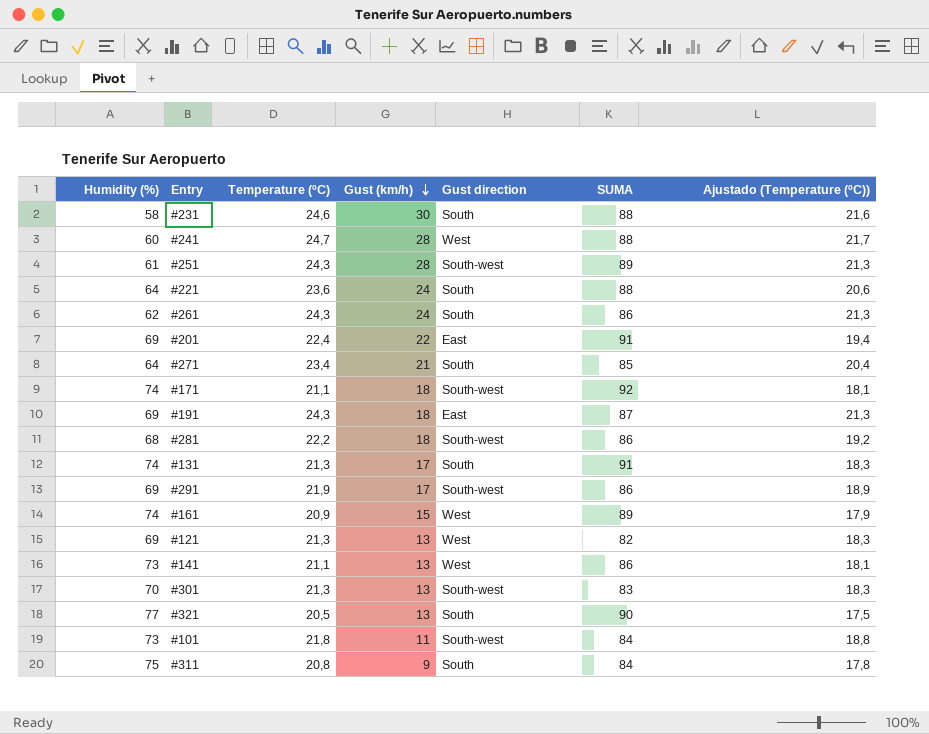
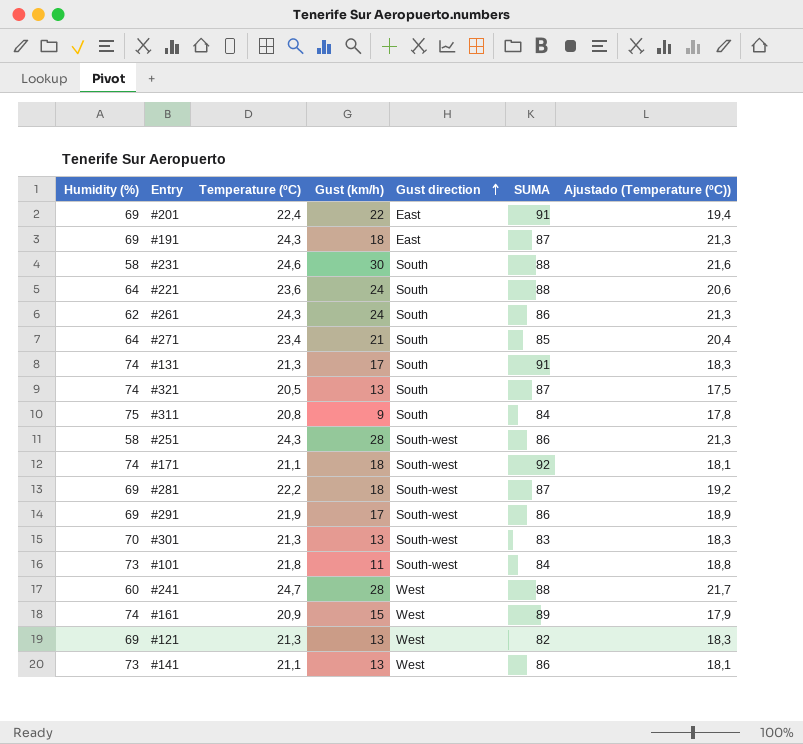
row order: Gust (km/h) descending -> Gust direction ascending
#321 | Humidity (%): 77 -> 74
#321 | SUMA: 90 -> 87
#251 | Humidity (%): 61 -> 58
#251 | SUMA: 89 -> 86
#281 | Humidity (%): 68 -> 69
#281 | SUMA: 86 -> 87

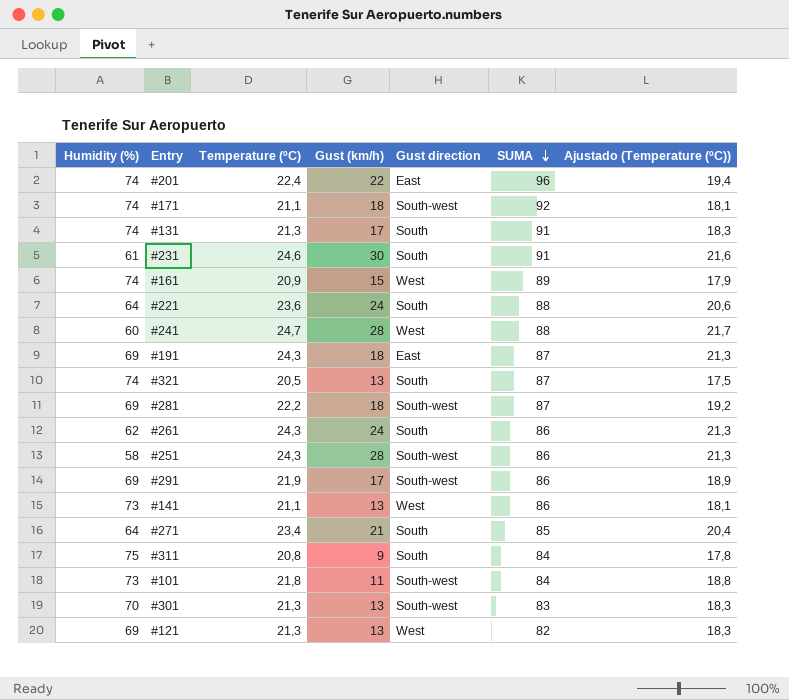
row order: Gust direction ascending -> SUMA descending
#201 | Humidity (%): 69 -> 74
#201 | SUMA: 91 -> 96
#231 | Humidity (%): 58 -> 61
#231 | SUMA: 88 -> 91

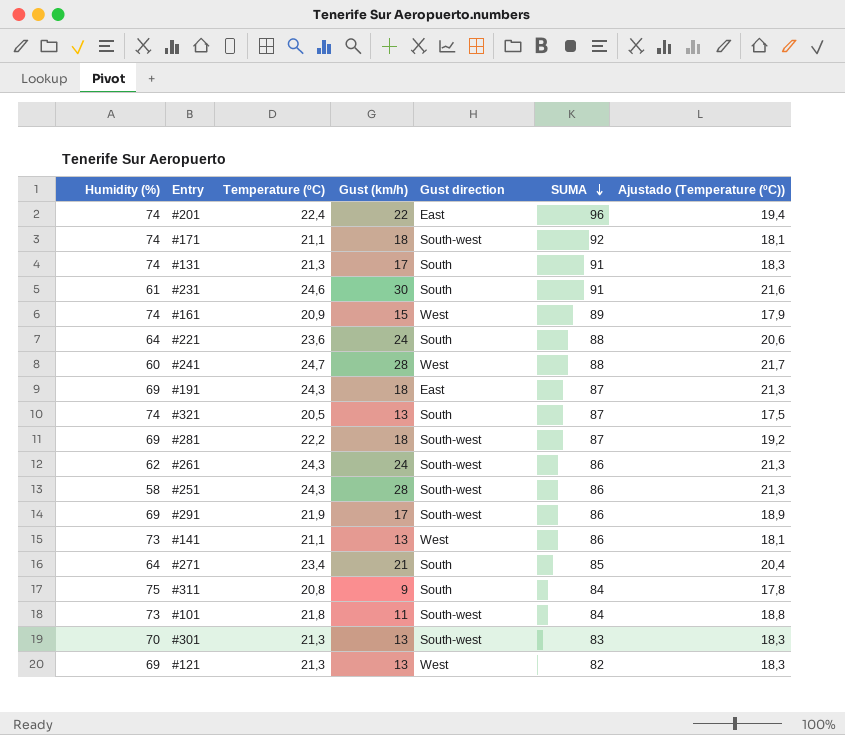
#261 | Gust direction: South -> South-west

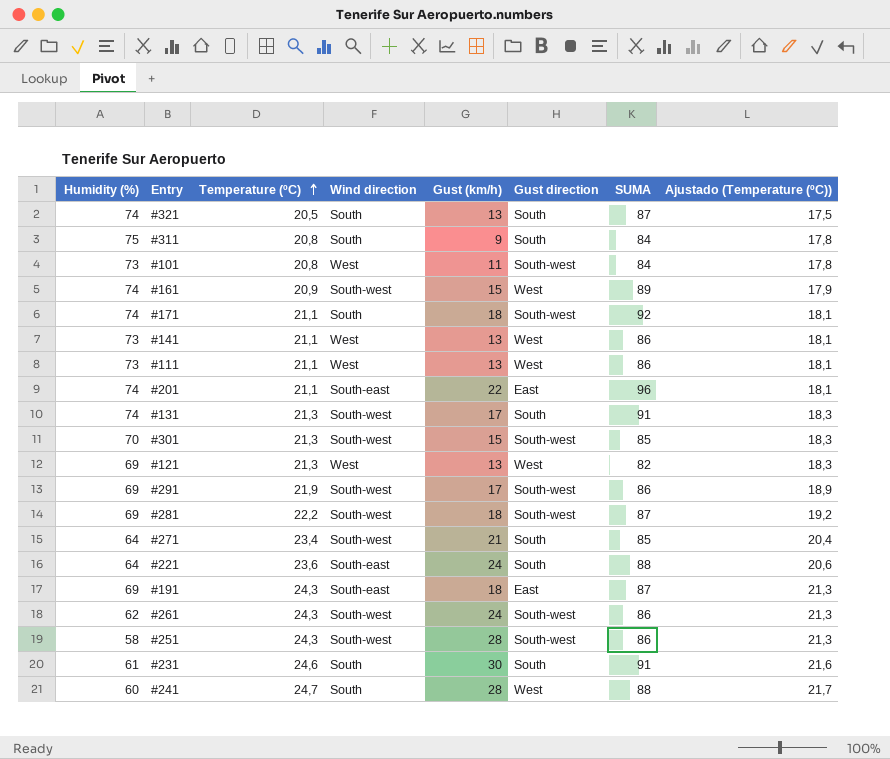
row order: SUMA descending -> Temperature (ºC) ascending
column Wind direction | position: none -> 4
#101 | Temperature (ºC): 21,8 -> 20,8
#101 | Ajustado (Temperature (ºC)): 18,8 -> 17,8
row #111: none -> 73 | 21,1 | West | 13 | West | 86 | 18,1
#201 | Temperature (ºC): 22,4 -> 21,1
#201 | Ajustado (Temperature (ºC)): 19,4 -> 18,1
#301 | Gust (km/h): 13 -> 15
#301 | SUMA: 83 -> 85

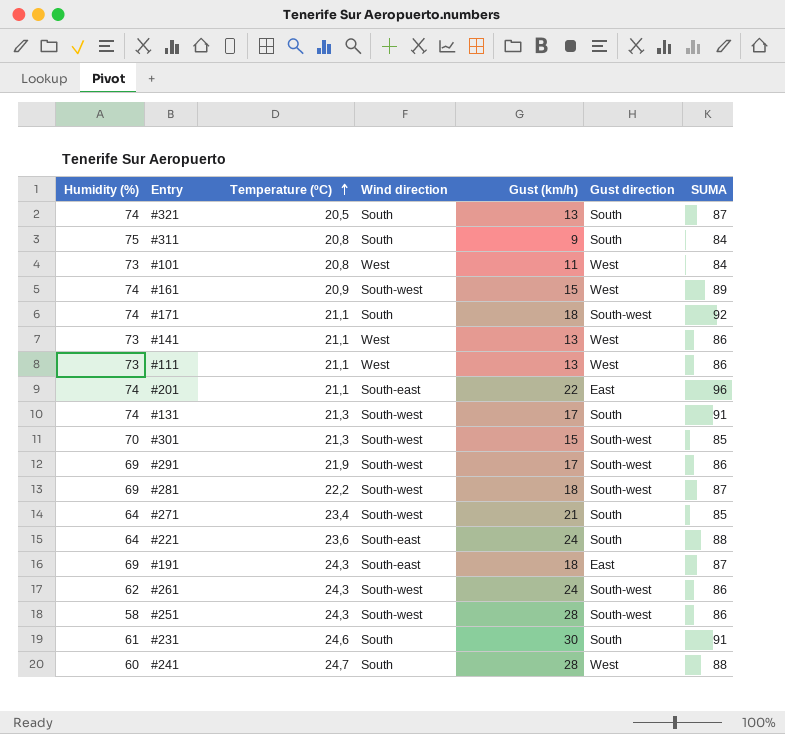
column Ajustado (Temperature (ºC)) | formula: [Temperature (ºC)] - 3 -> none
row #121: 69 | 21,3 | West | 13 | West | 82 | 18,3 -> none
#101 | Gust direction: South-west -> West

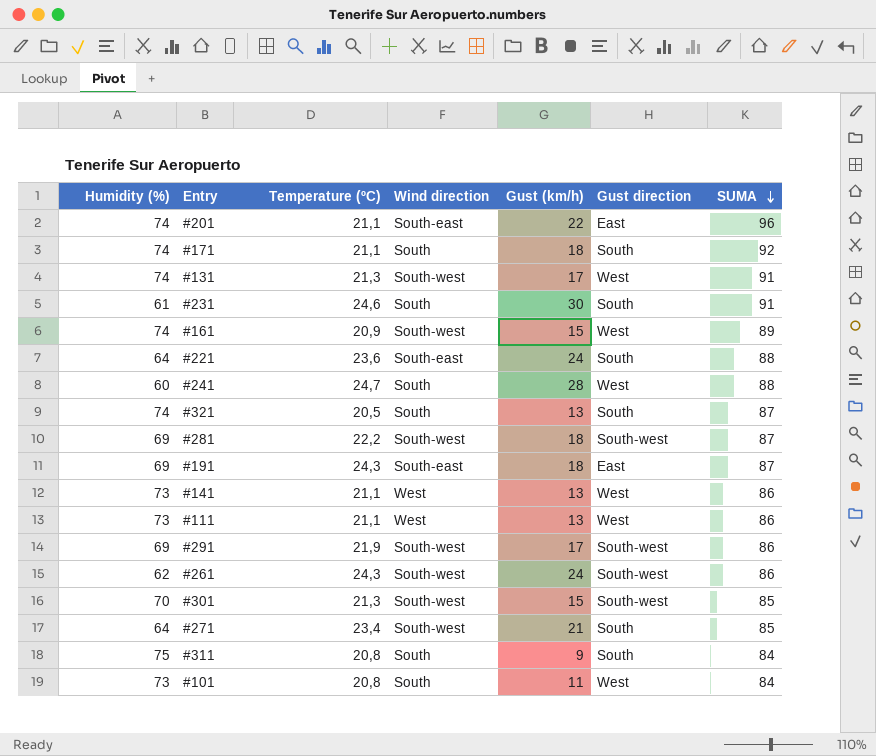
row order: Temperature (ºC) ascending -> SUMA descending
row #251: 58 | 24,3 | South-west | 28 | South-west | 86 -> none
#171 | Gust direction: South-west -> South
#131 | Gust direction: South -> West
#101 | Wind direction: West -> South

